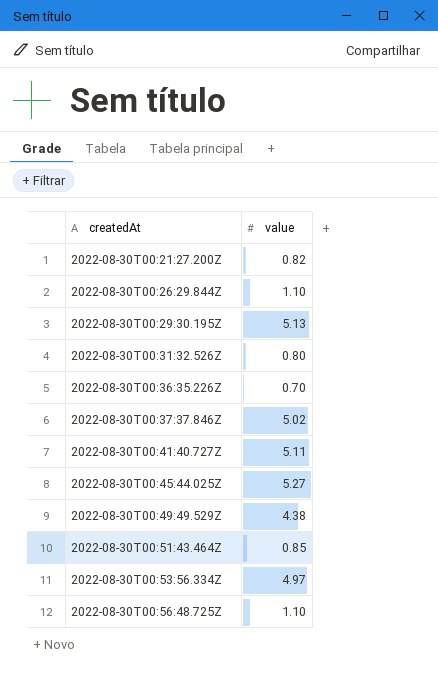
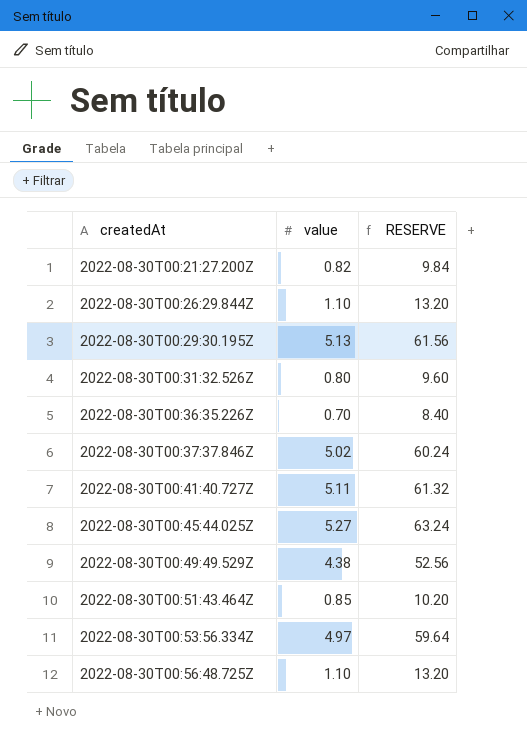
column RESERVE | formula: none -> [value] * 12

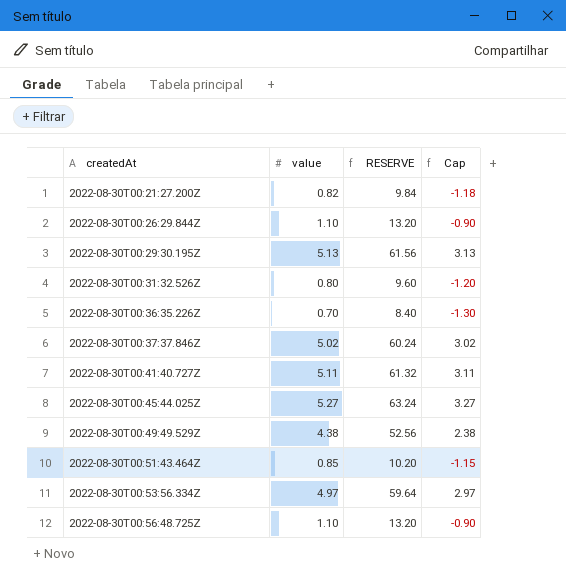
column Cap | formula: none -> [value] - 2

